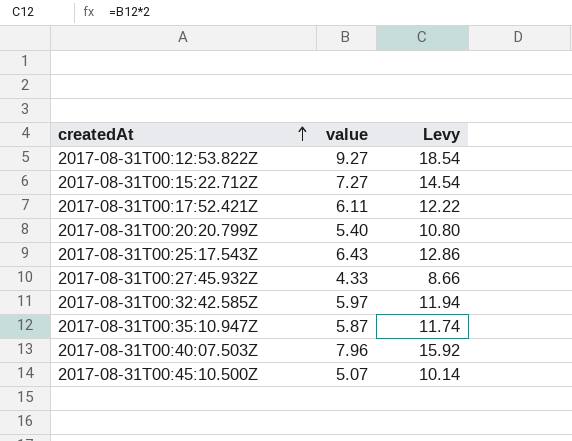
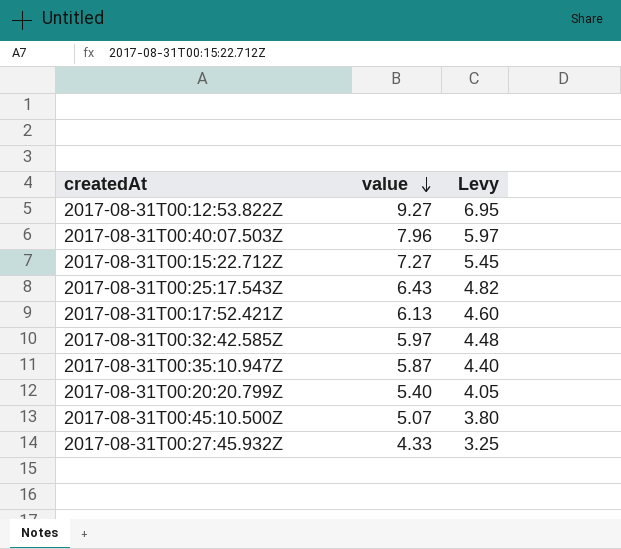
row order: createdAt ascending -> value descending
column Levy | formula: [value] * 2 -> [value] * 0.75
2017-08-31T00:17:52.421Z | value: 6.11 -> 6.13

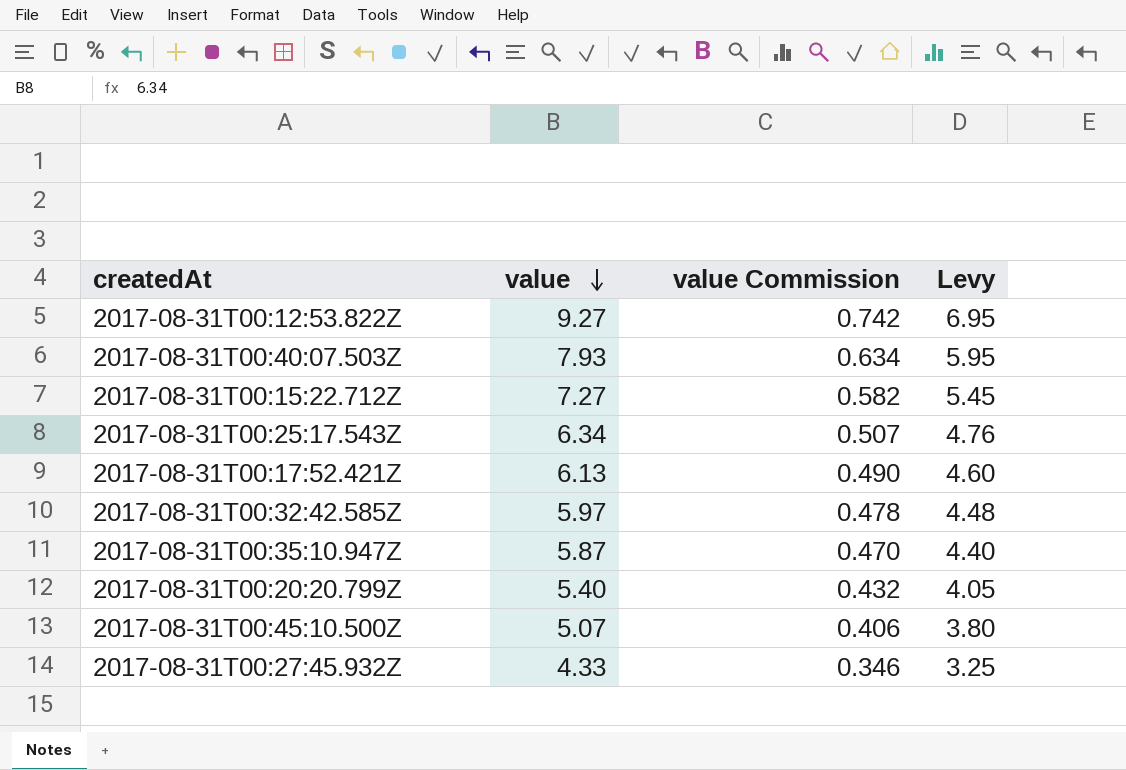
column value Commission | formula: none -> [value] * 0.08
2017-08-31T00:40:07.503Z | value: 7.96 -> 7.93
2017-08-31T00:40:07.503Z | Levy: 5.97 -> 5.95
2017-08-31T00:25:17.543Z | value: 6.43 -> 6.34
2017-08-31T00:25:17.543Z | Levy: 4.82 -> 4.76

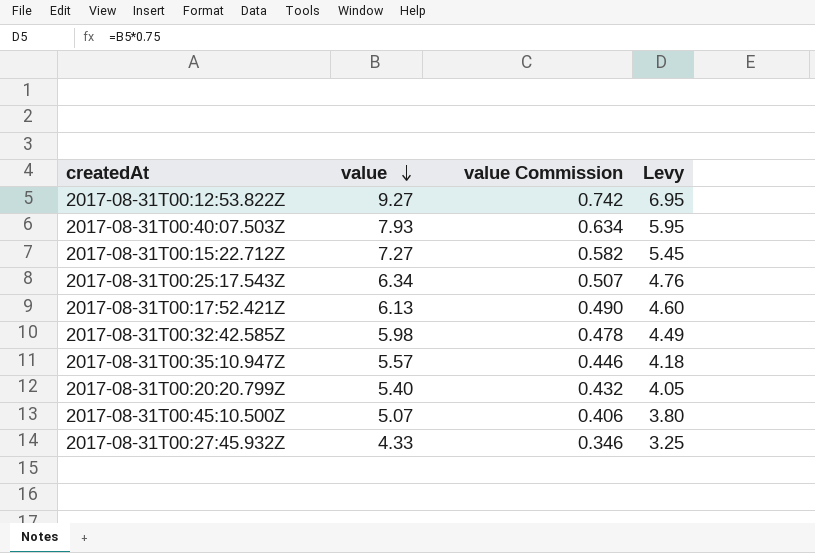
2017-08-31T00:32:42.585Z | value: 5.97 -> 5.98
2017-08-31T00:32:42.585Z | Levy: 4.48 -> 4.49
2017-08-31T00:35:10.947Z | value: 5.87 -> 5.57
2017-08-31T00:35:10.947Z | value Commission: 0.470 -> 0.446
2017-08-31T00:35:10.947Z | Levy: 4.40 -> 4.18

